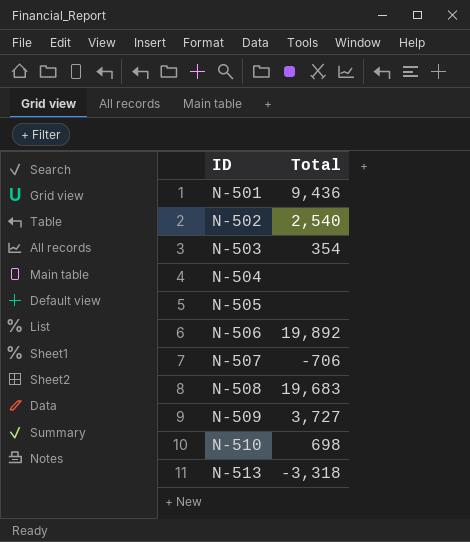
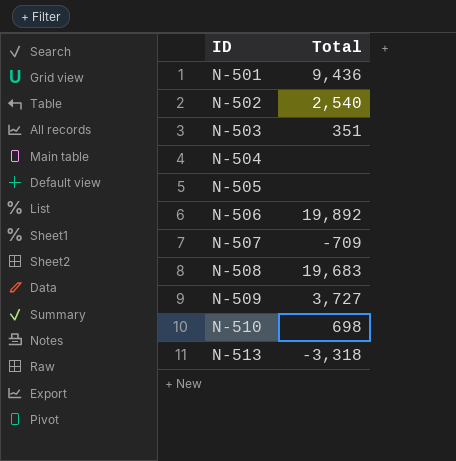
N-503 | Total: 354 -> 351
N-507 | Total: -706 -> -709

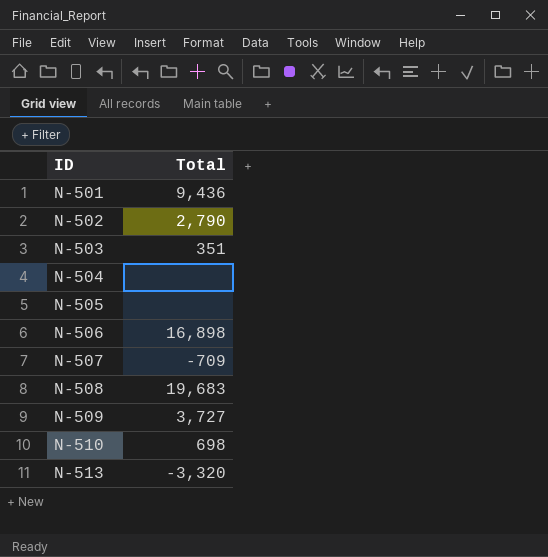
N-502 | Total: 2,540 -> 2,790
N-506 | Total: 19,892 -> 16,898
N-513 | Total: -3,318 -> -3,320

